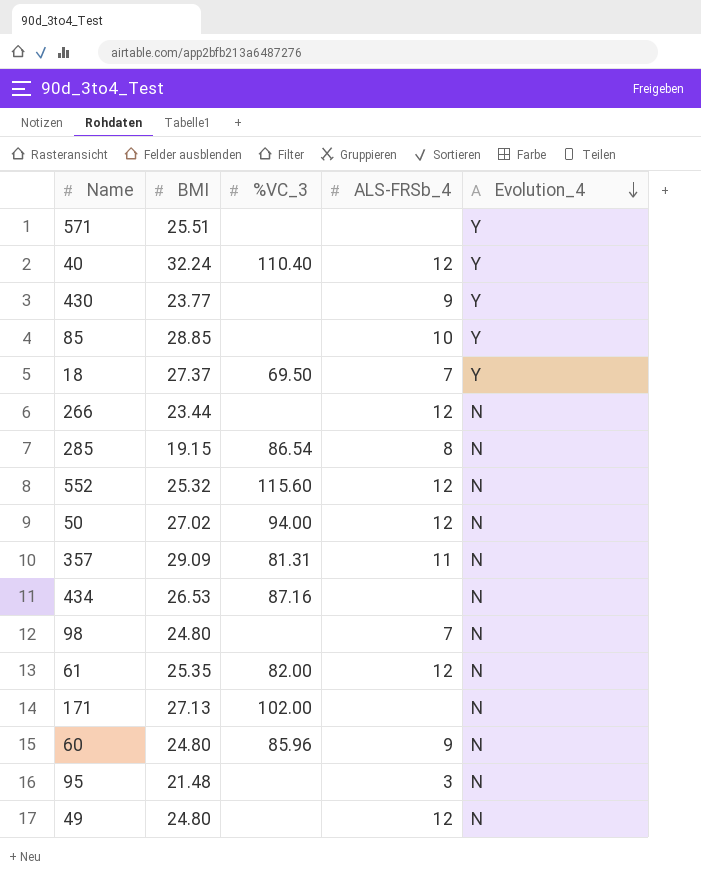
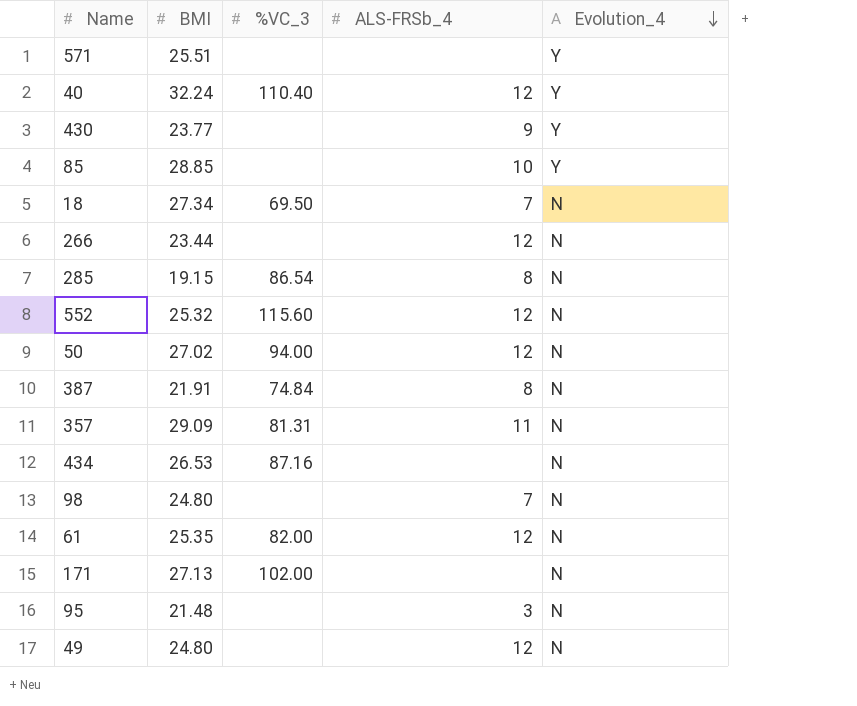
row 60: 24.80 | 85.96 | 9 | N -> none
18 | BMI: 27.37 -> 27.34
18 | Evolution_4: Y -> N
row 387: none -> 21.91 | 74.84 | 8 | N

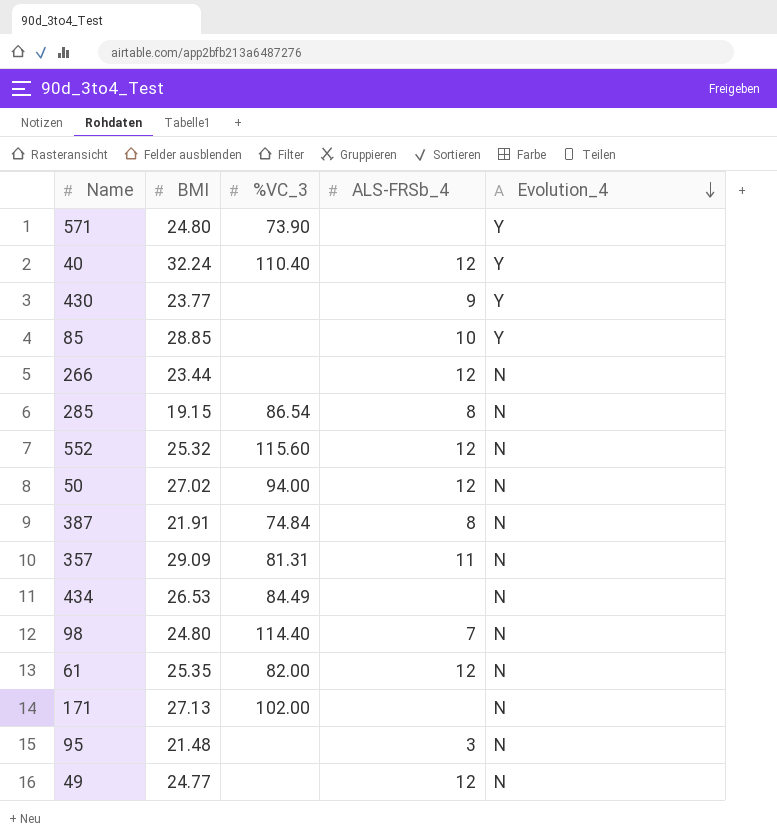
row 18: 27.34 | 69.50 | 7 | N -> none
571 | BMI: 25.51 -> 24.80
571 | %VC_3: none -> 73.90
434 | %VC_3: 87.16 -> 84.49
98 | %VC_3: none -> 114.40
49 | BMI: 24.80 -> 24.77

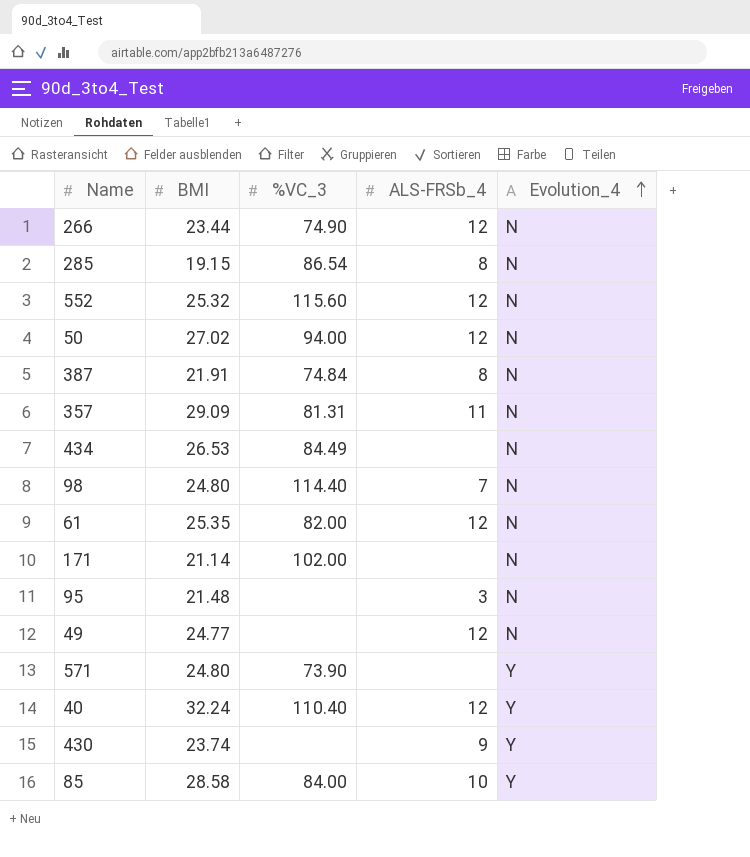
row order: Evolution_4 descending -> Evolution_4 ascending
266 | %VC_3: none -> 74.90
171 | BMI: 27.13 -> 21.14
430 | BMI: 23.77 -> 23.74
85 | BMI: 28.85 -> 28.58
85 | %VC_3: none -> 84.00

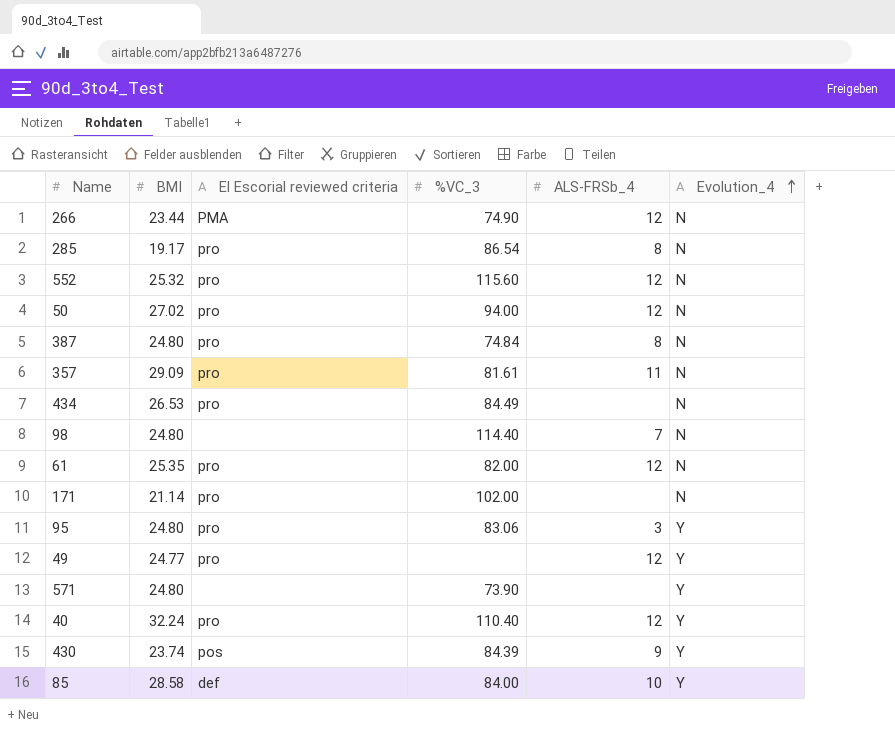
column El Escorial reviewed criteria | position: none -> 3
285 | BMI: 19.15 -> 19.17
387 | BMI: 21.91 -> 24.80
357 | %VC_3: 81.31 -> 81.61
95 | BMI: 21.48 -> 24.80
95 | %VC_3: none -> 83.06
95 | Evolution_4: N -> Y
49 | Evolution_4: N -> Y
430 | %VC_3: none -> 84.39

